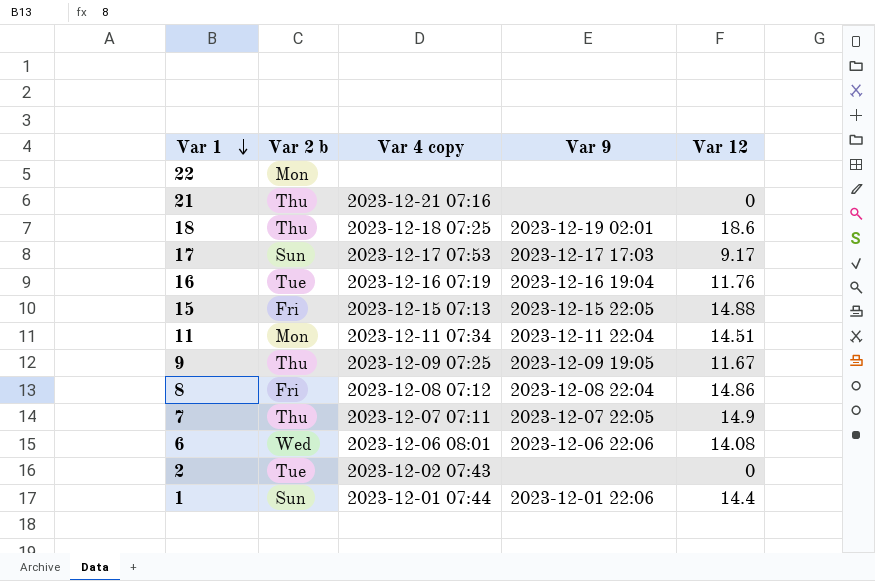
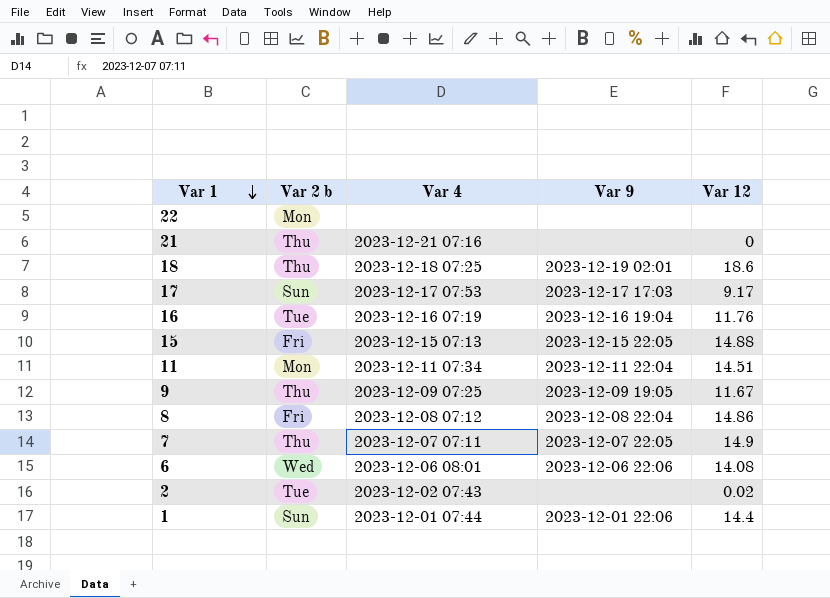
column name: Var 4 copy -> Var 4
2 | Var 12: 0 -> 0.02

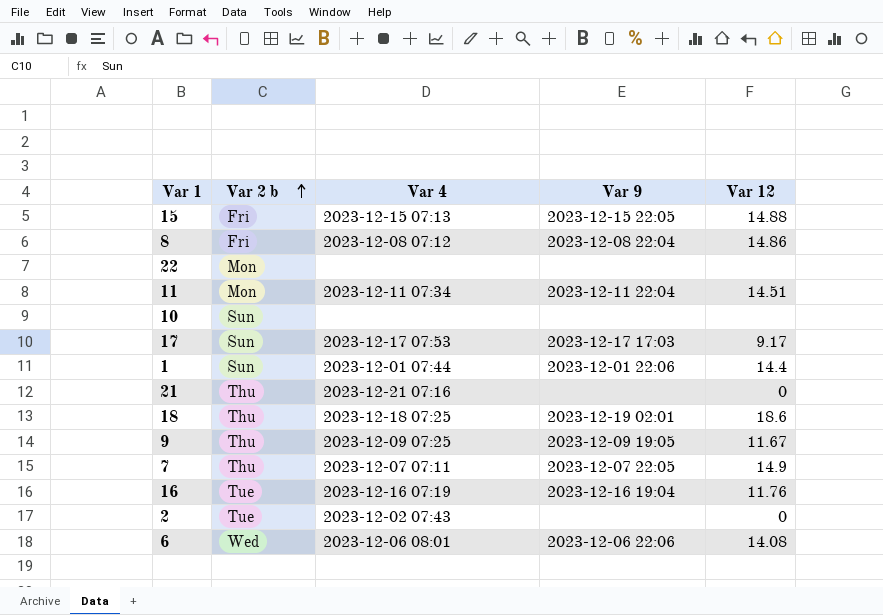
row order: Var 1 descending -> Var 2 b ascending
row 10: none -> Sun | none | none | none
2 | Var 12: 0.02 -> 0

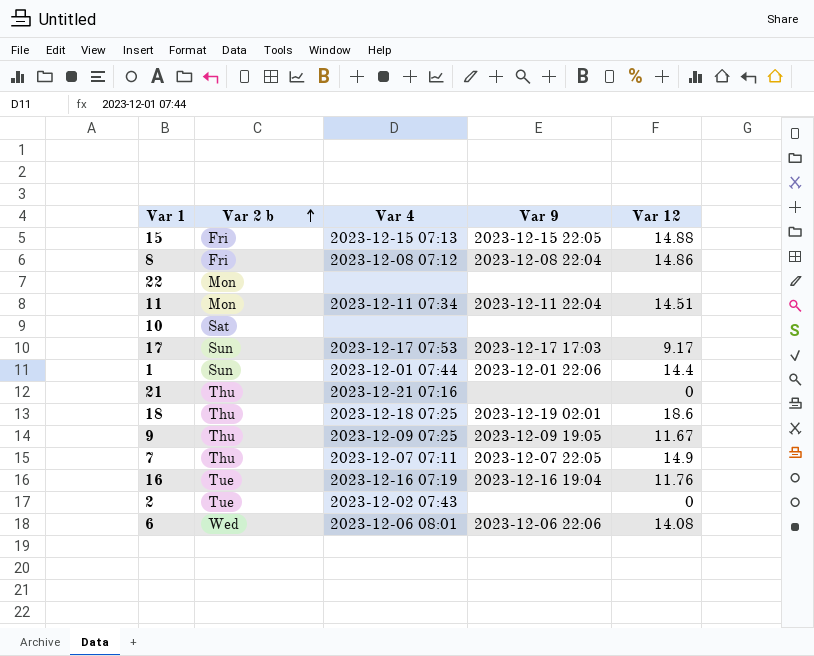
10 | Var 2 b: Sun -> Sat

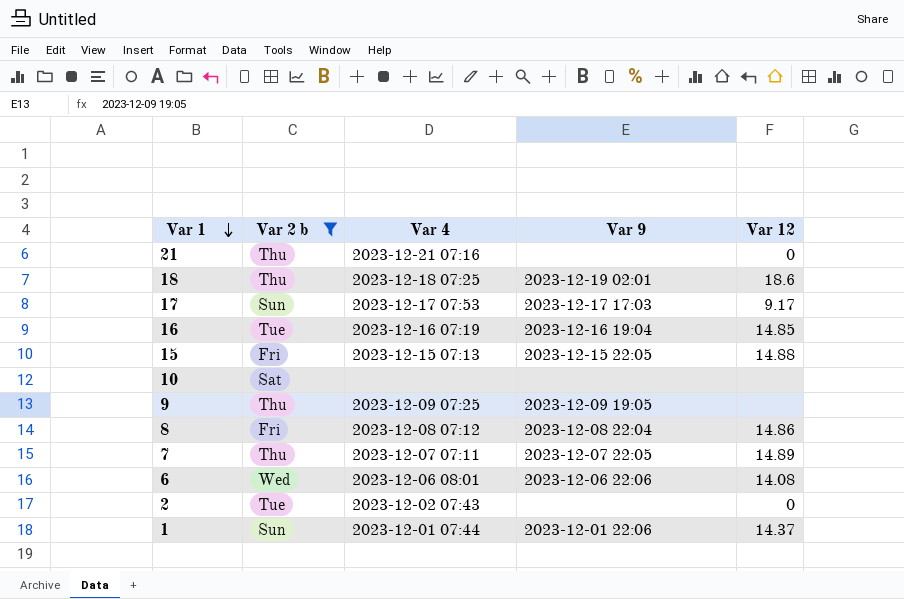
filter: none -> Var 2 b != Mon
row order: Var 2 b ascending -> Var 1 descending
16 | Var 12: 11.76 -> 14.85
9 | Var 12: 11.67 -> none
7 | Var 12: 14.9 -> 14.89
1 | Var 12: 14.4 -> 14.37

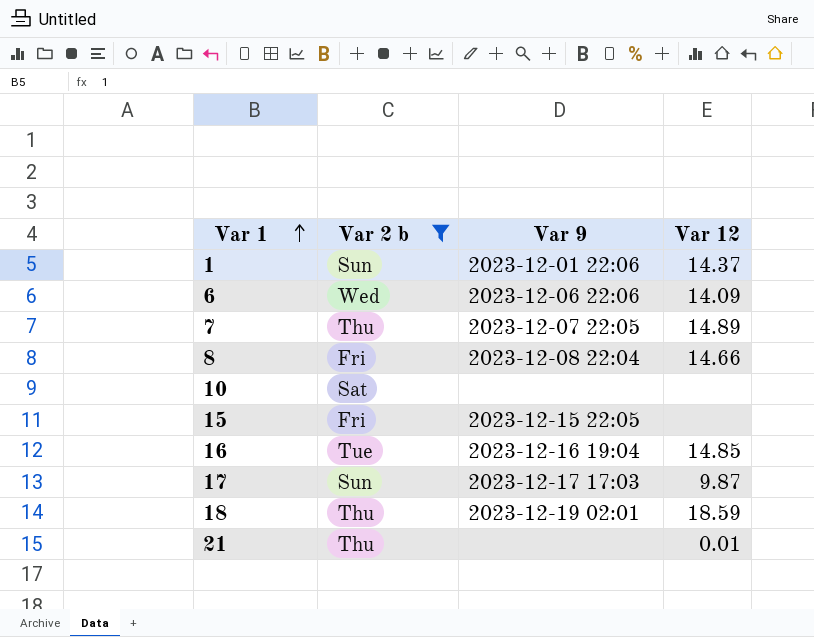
row order: Var 1 descending -> Var 1 ascending
column Var 4 | position: 3 -> none
row 9: Thu | 2023-12-09 07:25 | 2023-12-09 19:05 | none -> none
row 2: Tue | 2023-12-02 07:43 | none | 0 -> none
6 | Var 12: 14.08 -> 14.09
8 | Var 12: 14.86 -> 14.66
15 | Var 12: 14.88 -> none
17 | Var 12: 9.17 -> 9.87
18 | Var 12: 18.6 -> 18.59
21 | Var 12: 0 -> 0.01

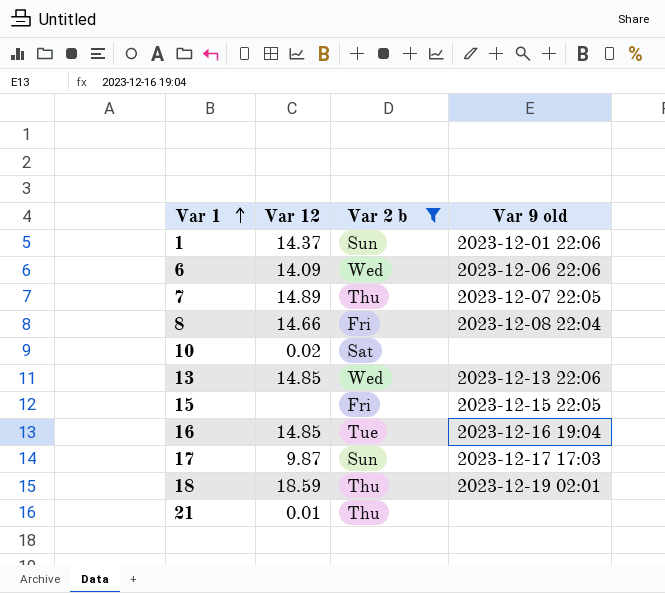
column Var 12 | position: 4 -> 2
column name: Var 9 -> Var 9 old
10 | Var 12: none -> 0.02
row 13: none -> 14.85 | Wed | 2023-12-13 22:06

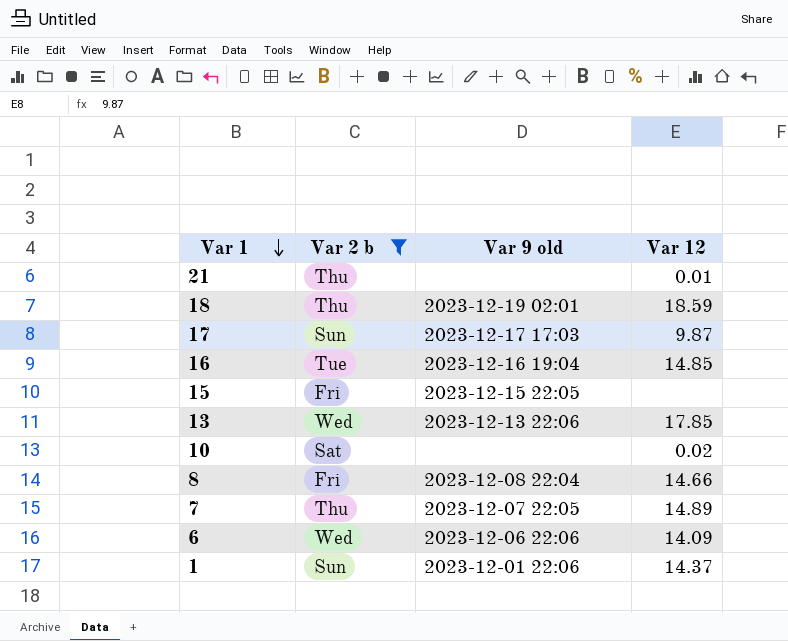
row order: Var 1 ascending -> Var 1 descending
column Var 12 | position: 2 -> 4
13 | Var 12: 14.85 -> 17.85

